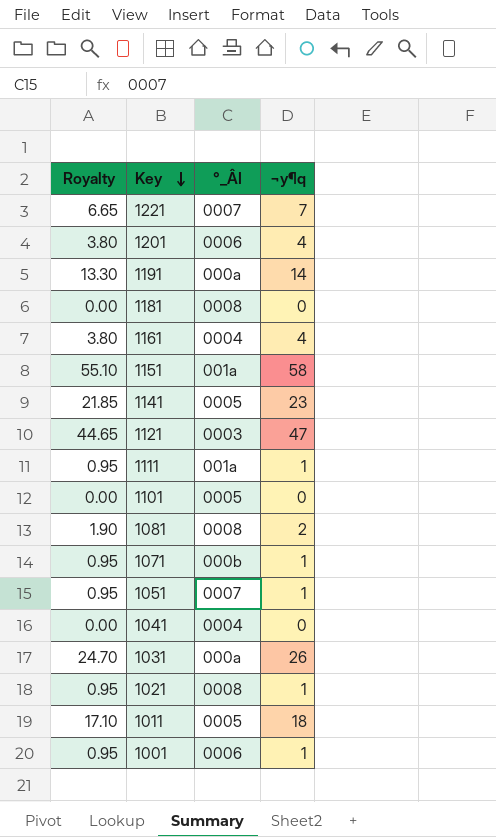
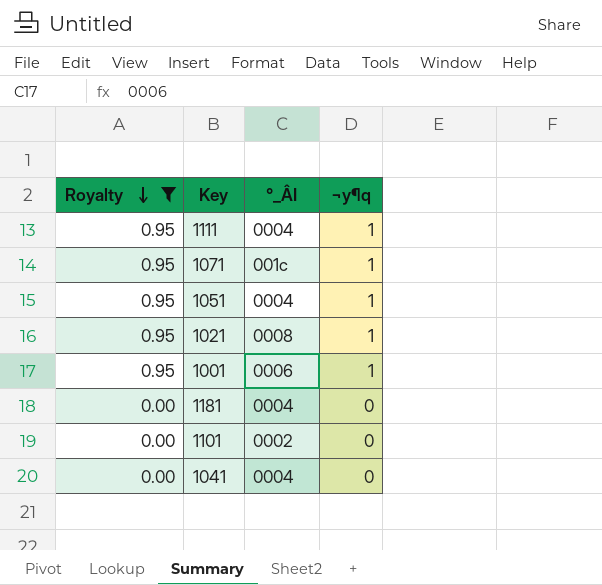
filter: none -> Royalty <= 0.95
row order: Key descending -> Royalty descending
1111 | °_ÂI: 001a -> 0004
1071 | °_ÂI: 000b -> 001c
1051 | °_ÂI: 0007 -> 0004
1181 | °_ÂI: 0008 -> 0004
1101 | °_ÂI: 0005 -> 0002

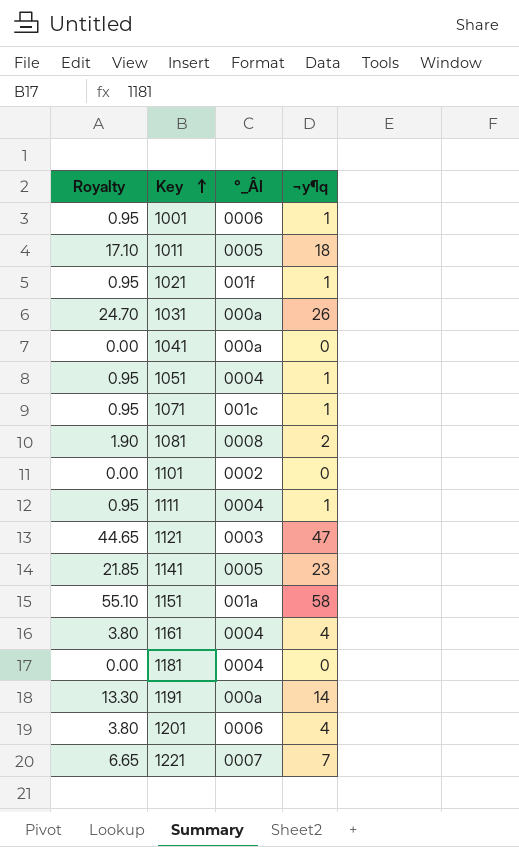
filter: Royalty <= 0.95 -> none
row order: Royalty descending -> Key ascending
1021 | °_ÂI: 0008 -> 001f
1041 | °_ÂI: 0004 -> 000a

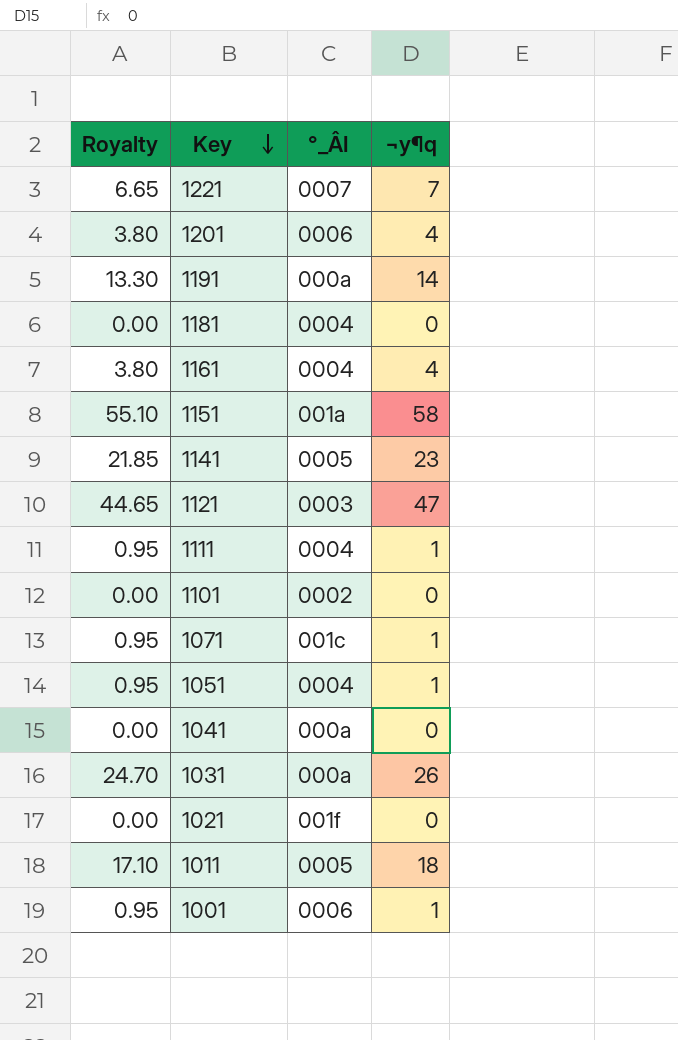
row order: Key ascending -> Key descending
row 1081: 1.90 | 0008 | 2 -> none
1021 | Royalty: 0.95 -> 0.00
1021 | ¬y¶q: 1 -> 0

